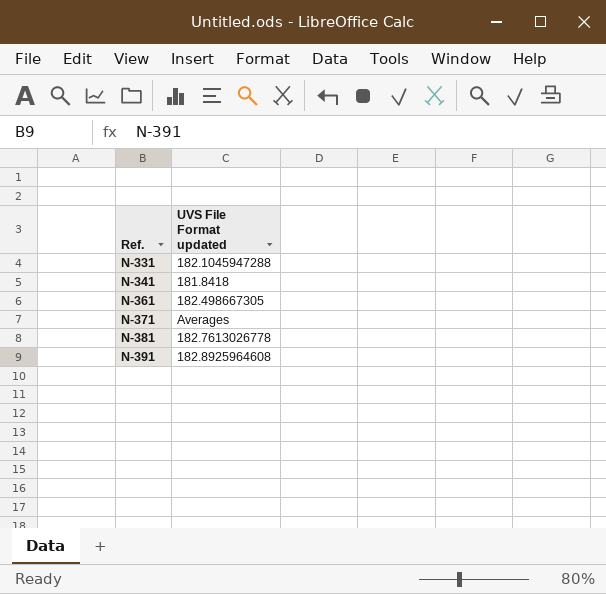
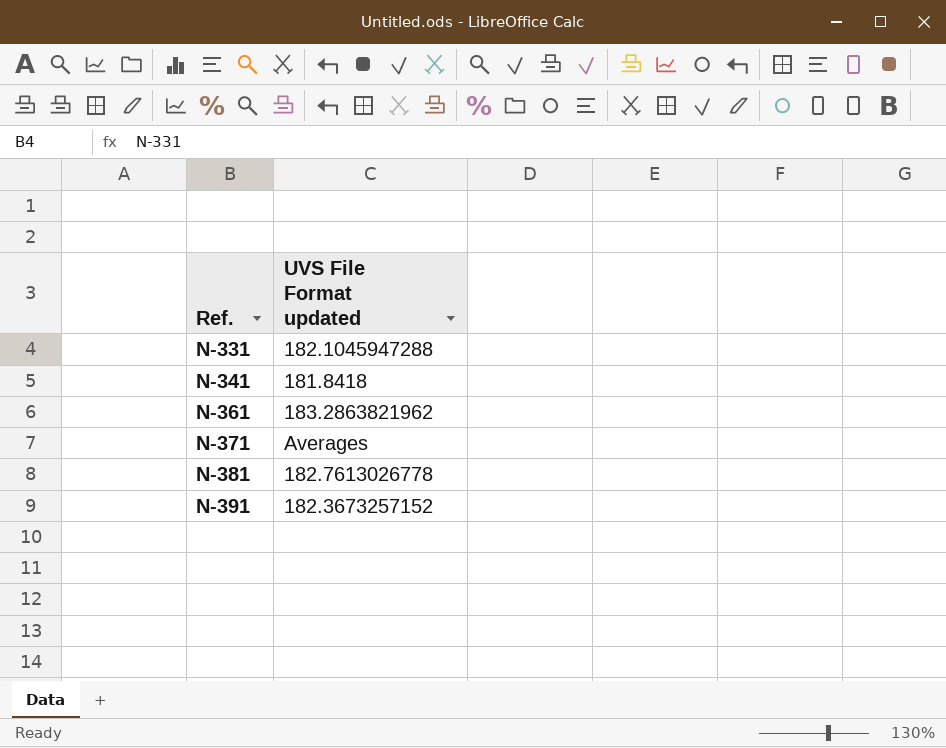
N-361 | UVS File Format updated: 182.498667305 -> 183.2863821962
N-391 | UVS File Format updated: 182.8925964608 -> 182.3673257152

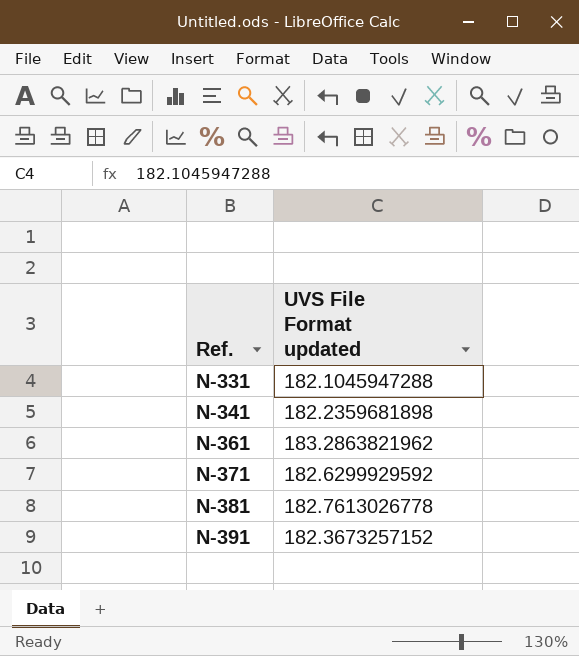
N-341 | UVS File Format updated: 181.8418 -> 182.2359681898
N-371 | UVS File Format updated: Averages -> 182.6299929592

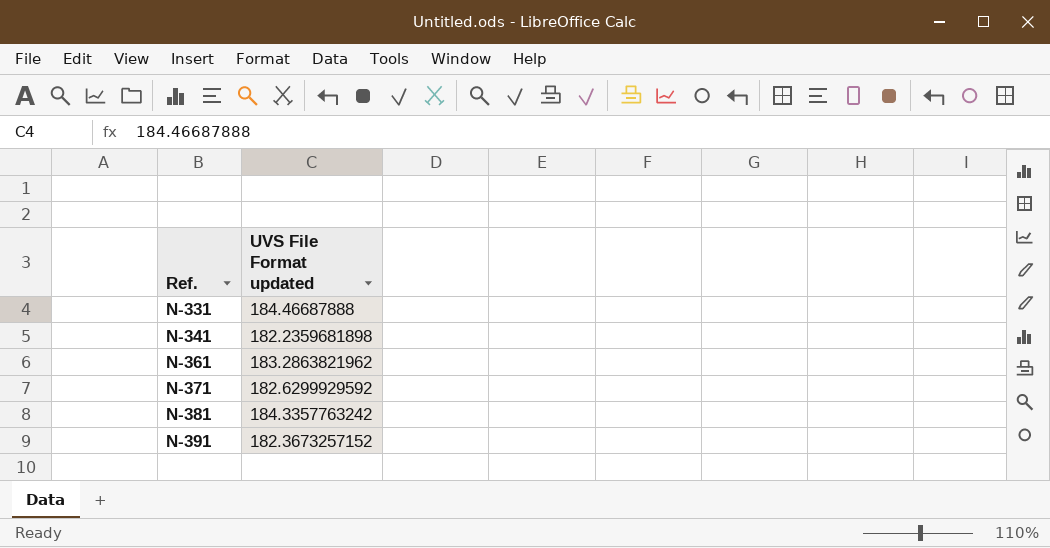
N-331 | UVS File Format updated: 182.1045947288 -> 184.46687888
N-381 | UVS File Format updated: 182.7613026778 -> 184.3357763242

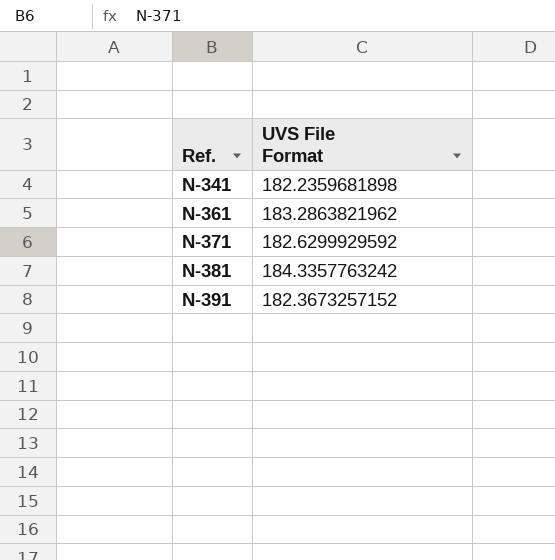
column name: UVS File Format updated -> UVS File Format
row N-331: 184.46687888 -> none

